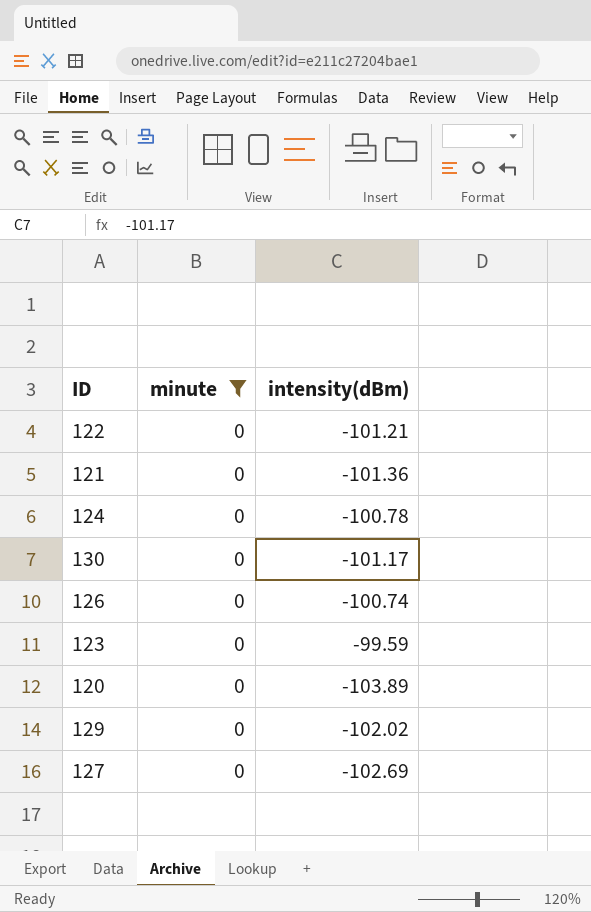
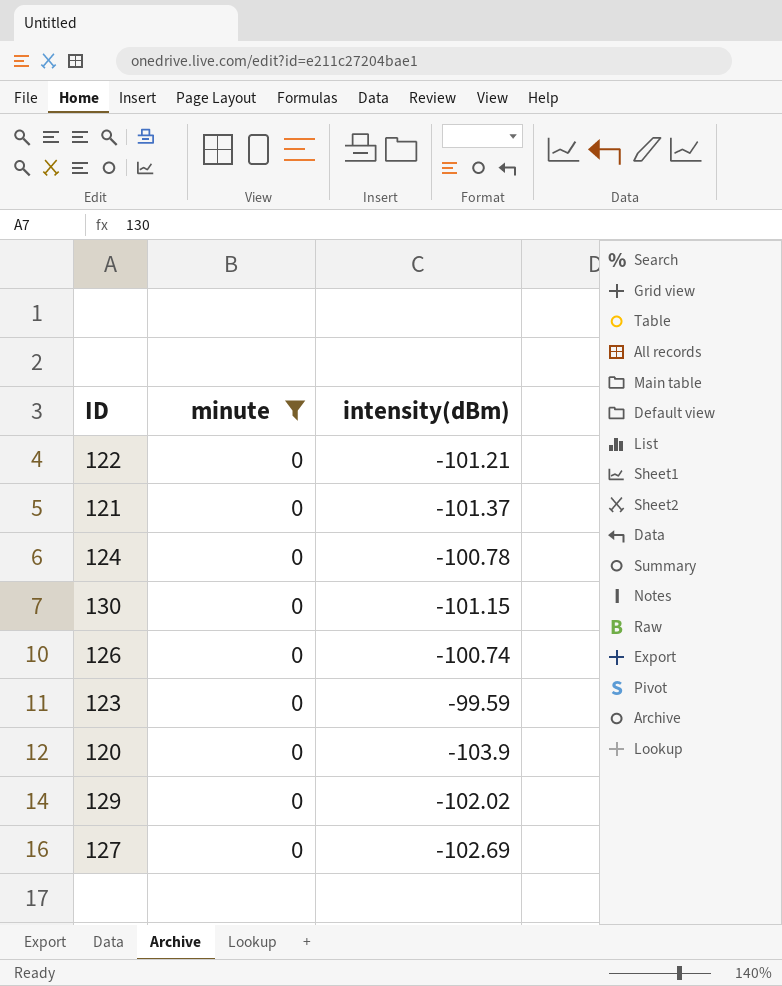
121 | intensity(dBm): -101.36 -> -101.37
130 | intensity(dBm): -101.17 -> -101.15
120 | intensity(dBm): -103.89 -> -103.9

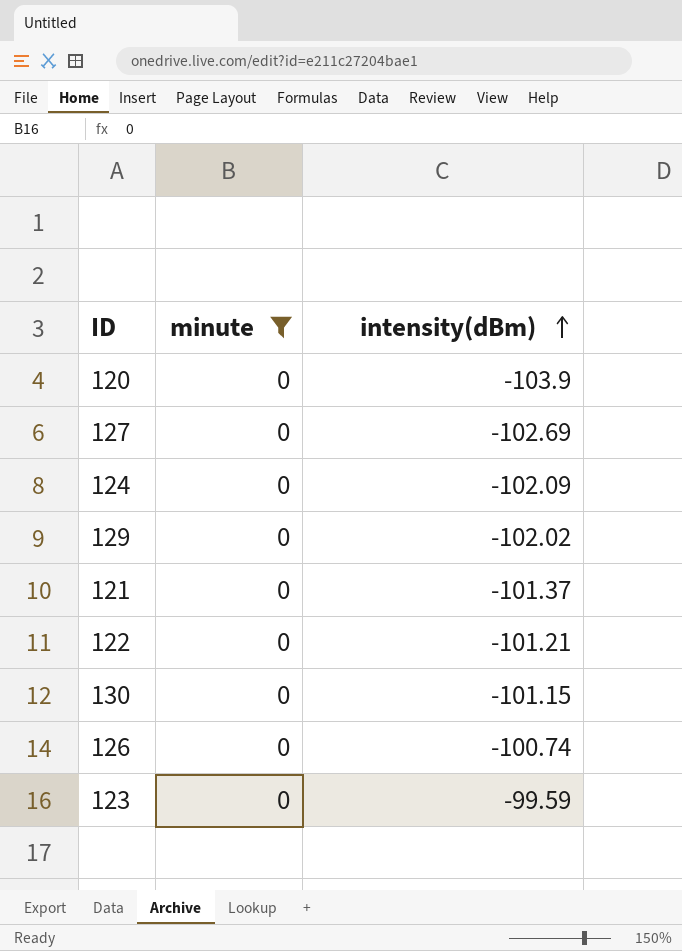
row order: none -> intensity(dBm) ascending
124 | intensity(dBm): -100.78 -> -102.09

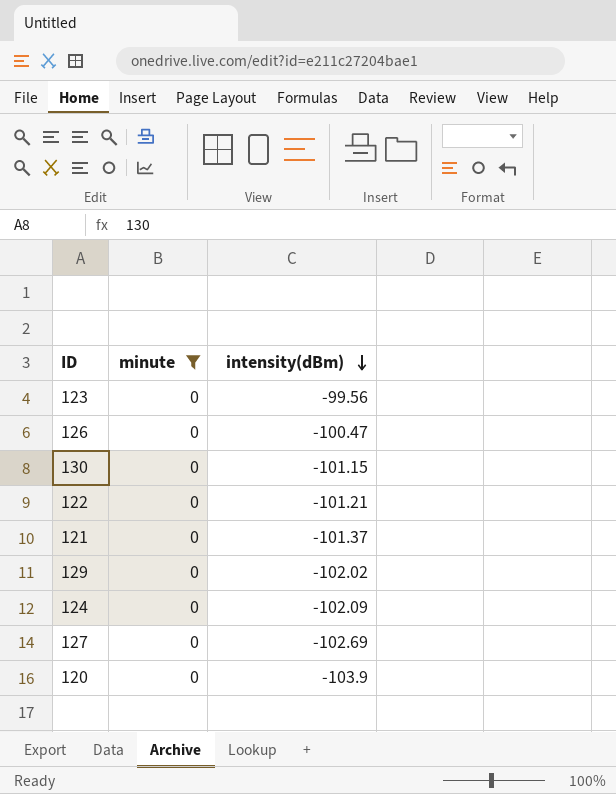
row order: intensity(dBm) ascending -> intensity(dBm) descending
123 | intensity(dBm): -99.59 -> -99.56
126 | intensity(dBm): -100.74 -> -100.47

